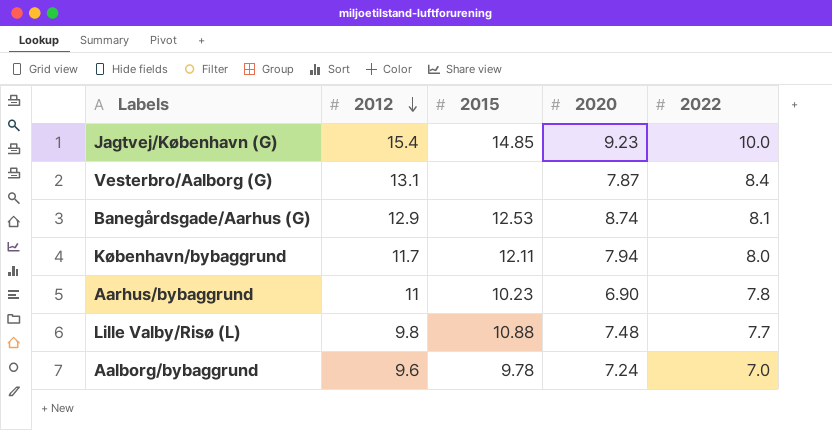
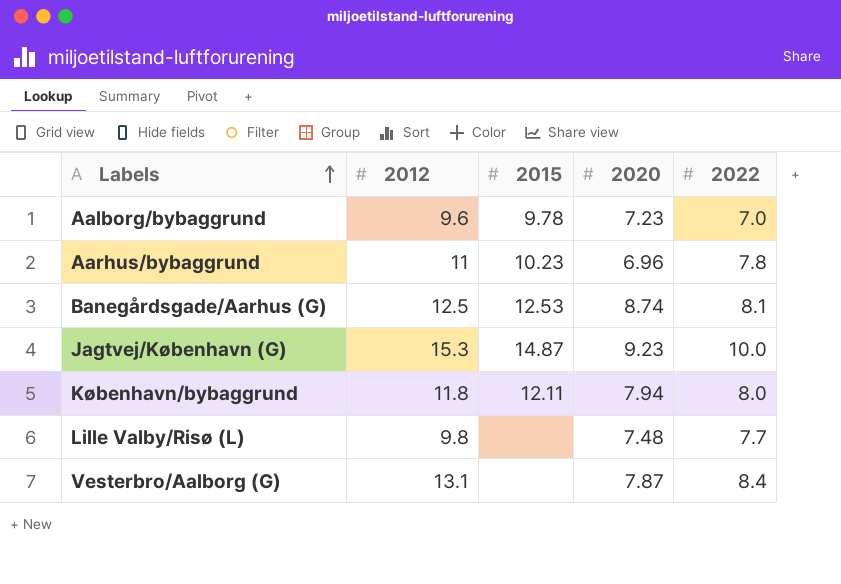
row order: 2012 descending -> Labels ascending
Aalborg/bybaggrund | 2020: 7.24 -> 7.23
Aarhus/bybaggrund | 2020: 6.90 -> 6.96
Banegårdsgade/Aarhus (G) | 2012: 12.9 -> 12.5
Jagtvej/København (G) | 2012: 15.4 -> 15.3
Jagtvej/København (G) | 2015: 14.85 -> 14.87
København/bybaggrund | 2012: 11.7 -> 11.8
Lille Valby/Risø (L) | 2015: 10.88 -> none

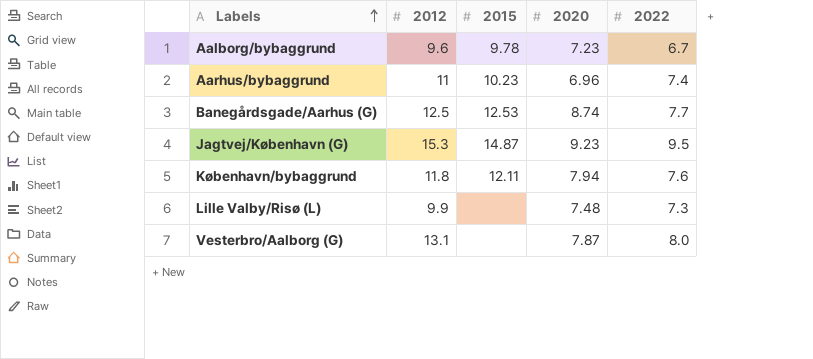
Aalborg/bybaggrund | 2022: 7.0 -> 6.7
Aarhus/bybaggrund | 2022: 7.8 -> 7.4
Banegårdsgade/Aarhus (G) | 2022: 8.1 -> 7.7
Jagtvej/København (G) | 2022: 10.0 -> 9.5
København/bybaggrund | 2022: 8.0 -> 7.6
Lille Valby/Risø (L) | 2012: 9.8 -> 9.9
Lille Valby/Risø (L) | 2022: 7.7 -> 7.3
Vesterbro/Aalborg (G) | 2022: 8.4 -> 8.0

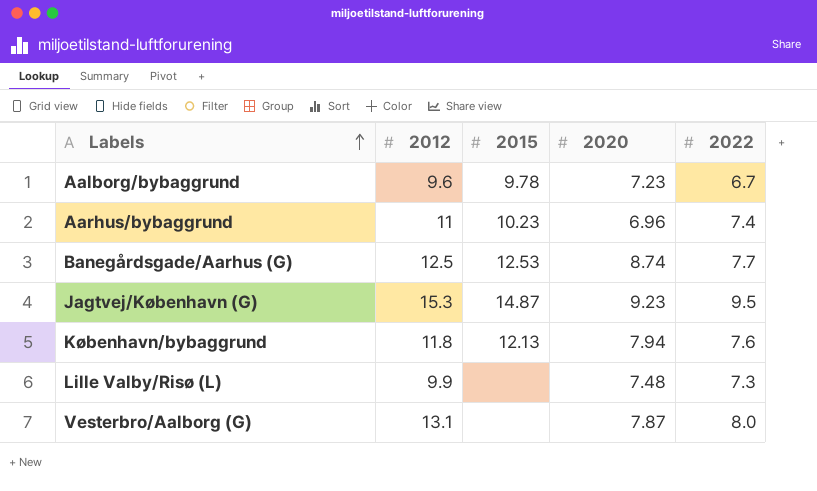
København/bybaggrund | 2015: 12.11 -> 12.13

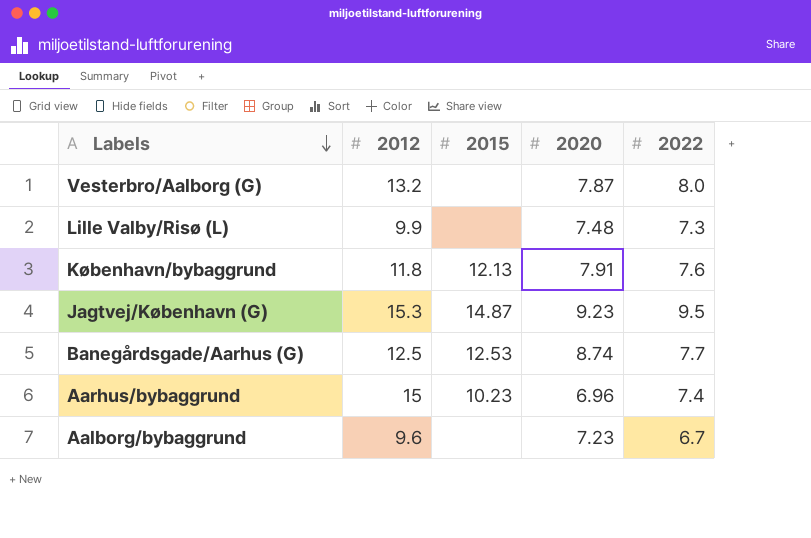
row order: Labels ascending -> Labels descending
Vesterbro/Aalborg (G) | 2012: 13.1 -> 13.2
København/bybaggrund | 2020: 7.94 -> 7.91
Aarhus/bybaggrund | 2012: 11 -> 15
Aalborg/bybaggrund | 2015: 9.78 -> none

